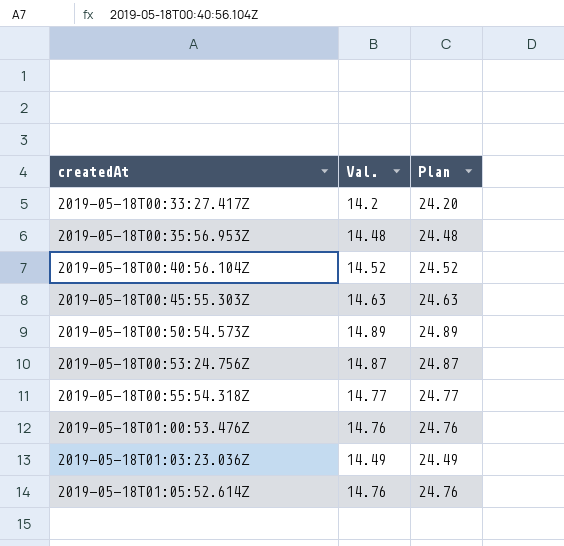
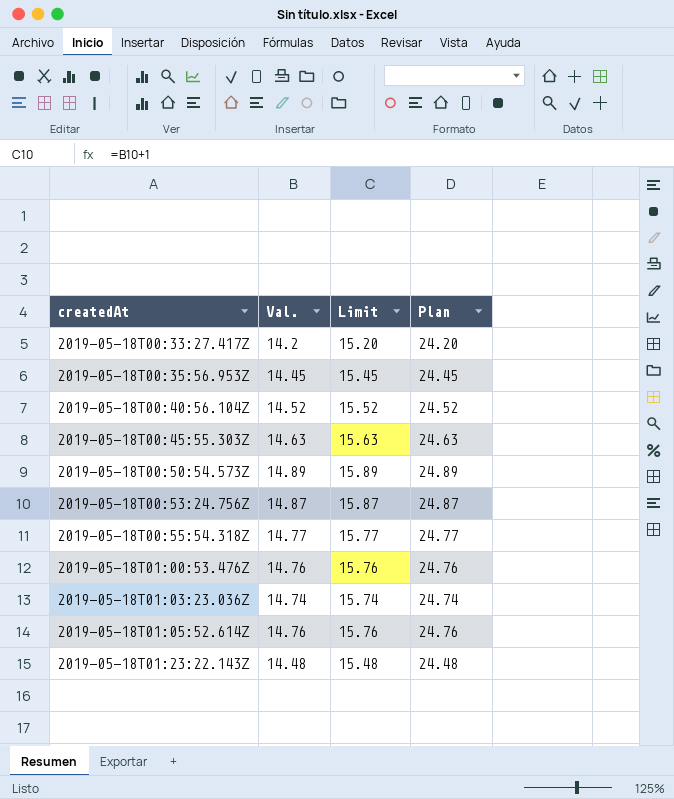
column Limit | formula: none -> [Val.] + 1
2019-05-18T00:35:56.953Z | Val.: 14.48 -> 14.45
2019-05-18T00:35:56.953Z | Plan: 24.48 -> 24.45
2019-05-18T01:03:23.036Z | Val.: 14.49 -> 14.74
2019-05-18T01:03:23.036Z | Plan: 24.49 -> 24.74
row 2019-05-18T01:23:22.143Z: none -> 14.48 | 15.48 | 24.48

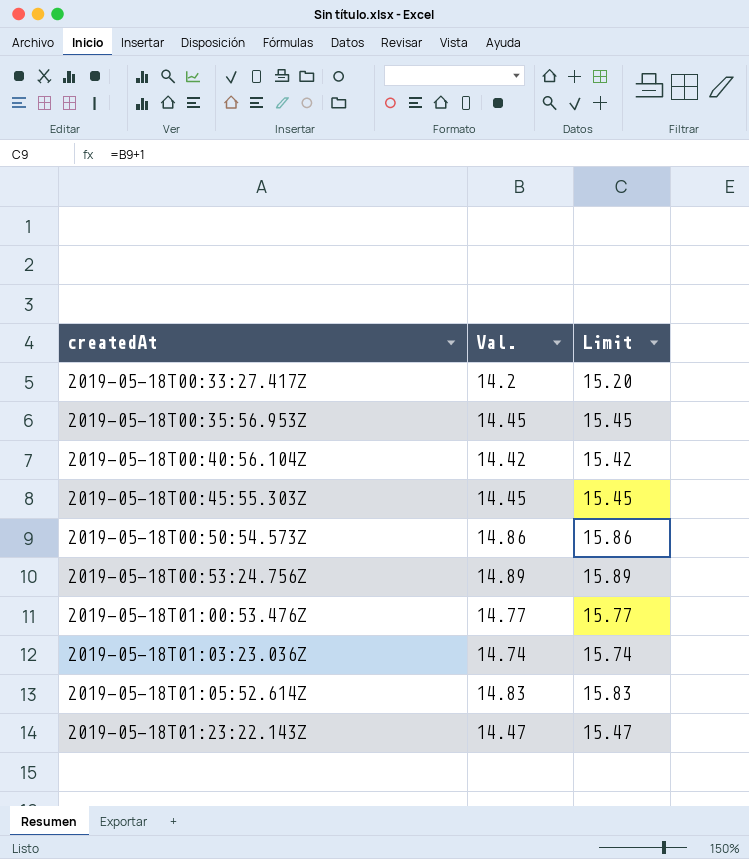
column Plan | formula: [Val.] + 10 -> none
row 2019-05-18T00:55:54.318Z: 14.77 | 15.77 | 24.77 -> none
2019-05-18T00:40:56.104Z | Val.: 14.52 -> 14.42
2019-05-18T00:40:56.104Z | Limit: 15.52 -> 15.42
2019-05-18T00:45:55.303Z | Val.: 14.63 -> 14.45
2019-05-18T00:45:55.303Z | Limit: 15.63 -> 15.45
2019-05-18T00:50:54.573Z | Val.: 14.89 -> 14.86
2019-05-18T00:50:54.573Z | Limit: 15.89 -> 15.86
2019-05-18T00:53:24.756Z | Val.: 14.87 -> 14.89
2019-05-18T00:53:24.756Z | Limit: 15.87 -> 15.89
2019-05-18T01:00:53.476Z | Val.: 14.76 -> 14.77
2019-05-18T01:00:53.476Z | Limit: 15.76 -> 15.77
2019-05-18T01:05:52.614Z | Val.: 14.76 -> 14.83
2019-05-18T01:05:52.614Z | Limit: 15.76 -> 15.83
2019-05-18T01:23:22.143Z | Val.: 14.48 -> 14.47
2019-05-18T01:23:22.143Z | Limit: 15.48 -> 15.47

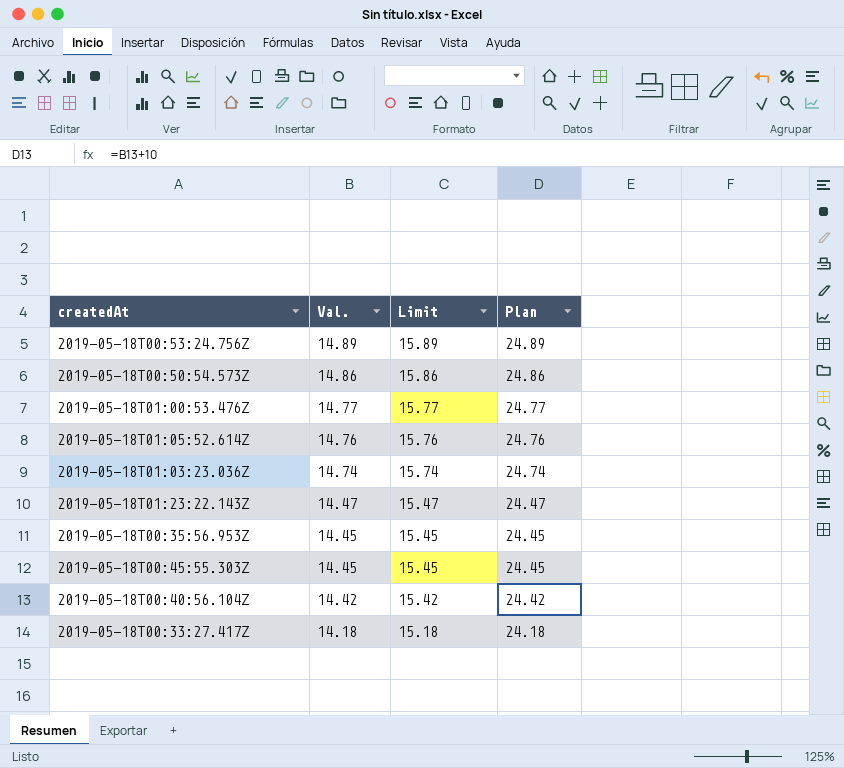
row order: createdAt ascending -> Val. descending
column Plan | formula: none -> [Val.] + 10
2019-05-18T01:05:52.614Z | Val.: 14.83 -> 14.76
2019-05-18T01:05:52.614Z | Limit: 15.83 -> 15.76
2019-05-18T00:33:27.417Z | Val.: 14.2 -> 14.18
2019-05-18T00:33:27.417Z | Limit: 15.20 -> 15.18

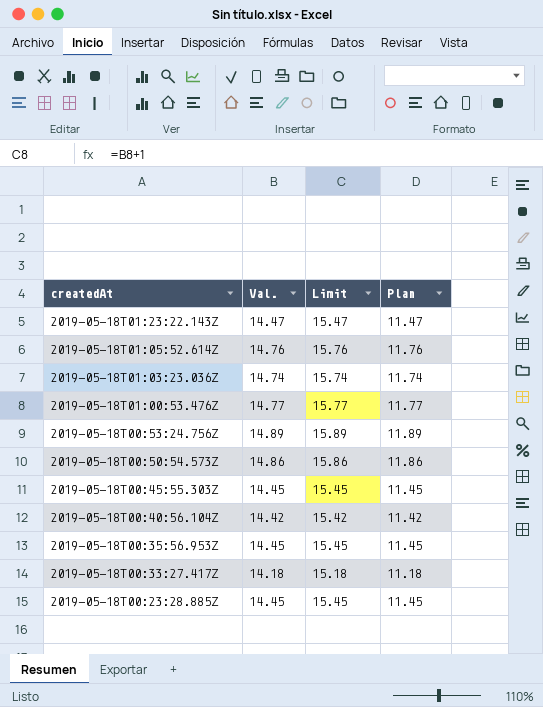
row order: Val. descending -> createdAt descending
column Plan | formula: [Val.] + 10 -> [Val.] - 3
row 2019-05-18T00:23:28.885Z: none -> 14.45 | 15.45 | 11.45

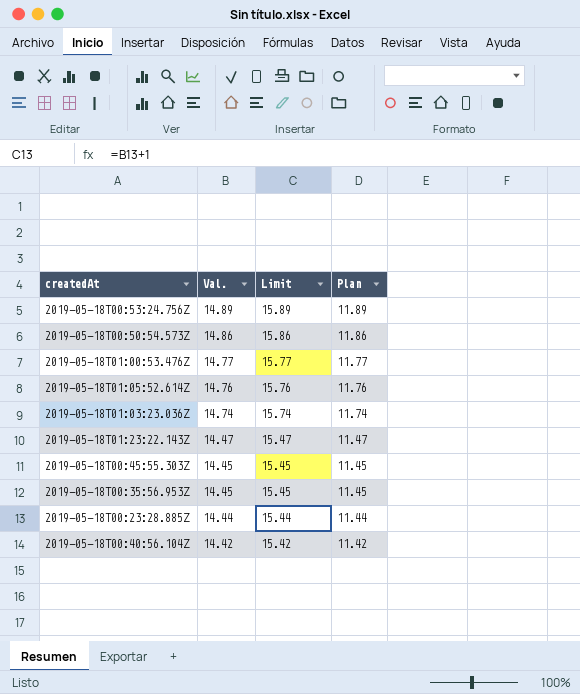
row order: createdAt descending -> Val. descending
row 2019-05-18T00:33:27.417Z: 14.18 | 15.18 | 11.18 -> none
2019-05-18T00:23:28.885Z | Val.: 14.45 -> 14.44
2019-05-18T00:23:28.885Z | Limit: 15.45 -> 15.44
2019-05-18T00:23:28.885Z | Plan: 11.45 -> 11.44

